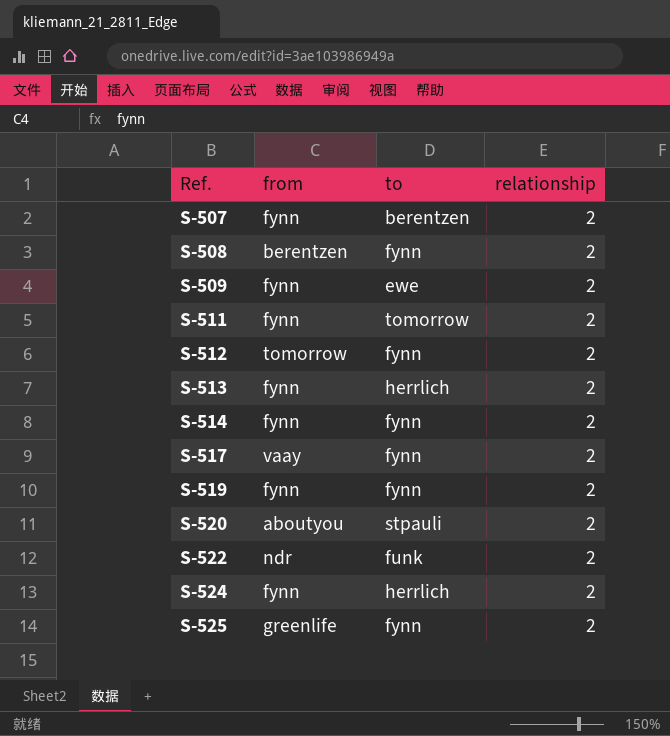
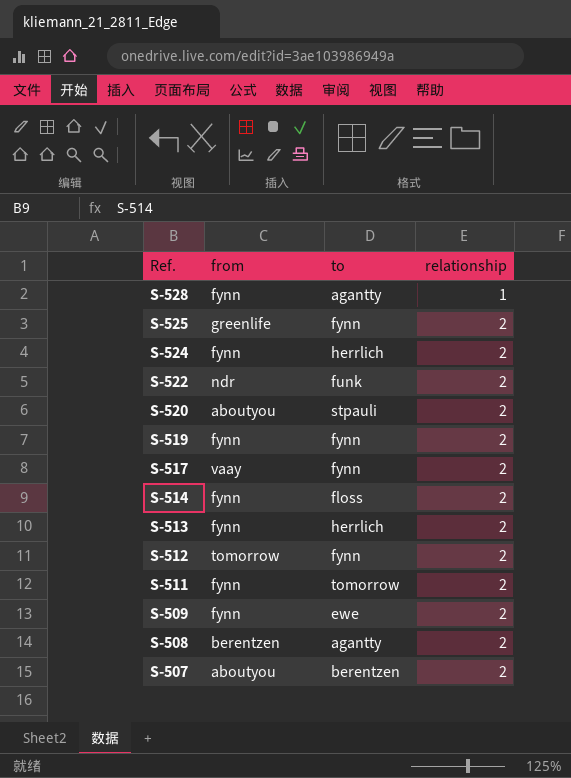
row order: Ref. ascending -> Ref. descending
row S-528: none -> fynn | agantty | 1
S-514 | to: fynn -> floss
S-508 | to: fynn -> agantty
S-507 | from: fynn -> aboutyou

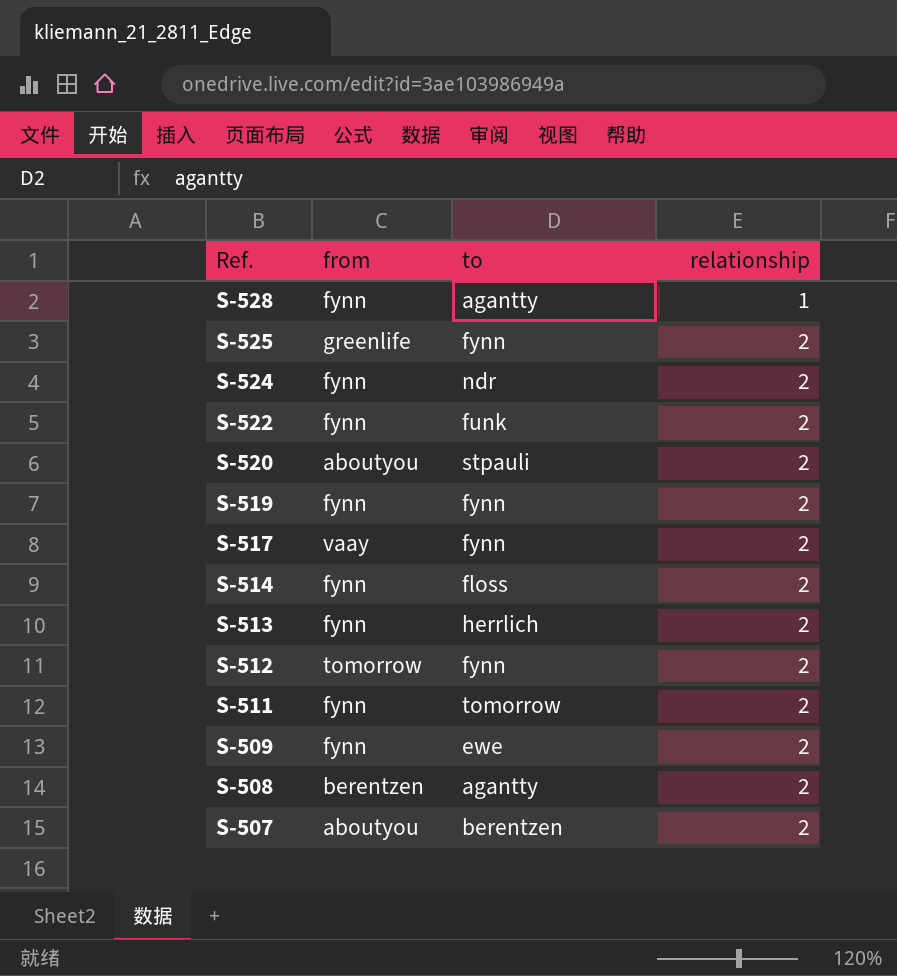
S-524 | to: herrlich -> ndr
S-522 | from: ndr -> fynn

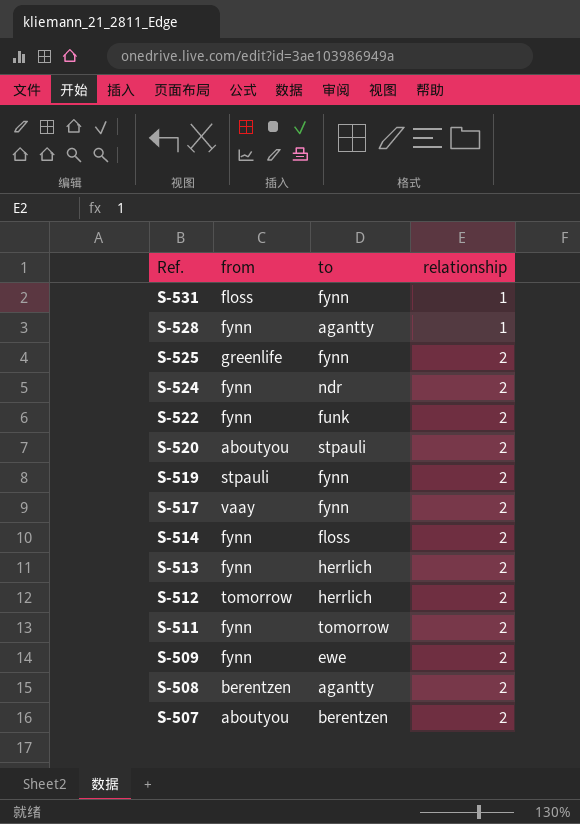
row S-531: none -> floss | fynn | 1
S-519 | from: fynn -> stpauli
S-512 | to: fynn -> herrlich

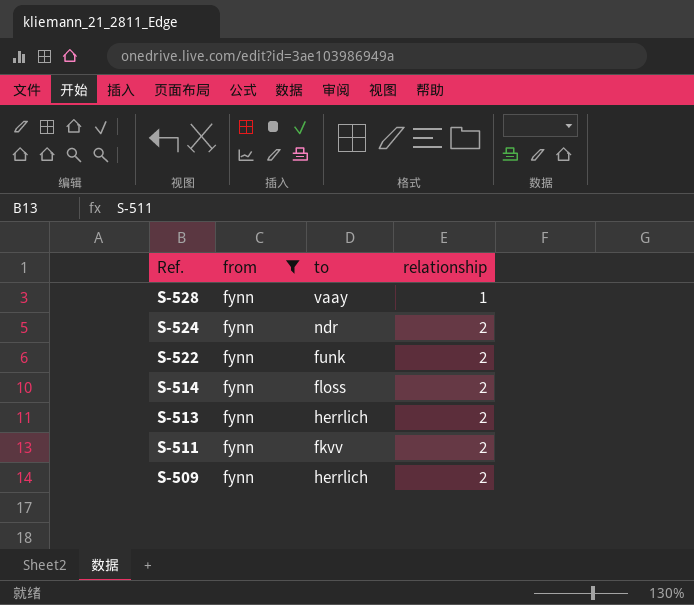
filter: none -> from = fynn
S-528 | to: agantty -> vaay
S-511 | to: tomorrow -> fkvv
S-509 | to: ewe -> herrlich

